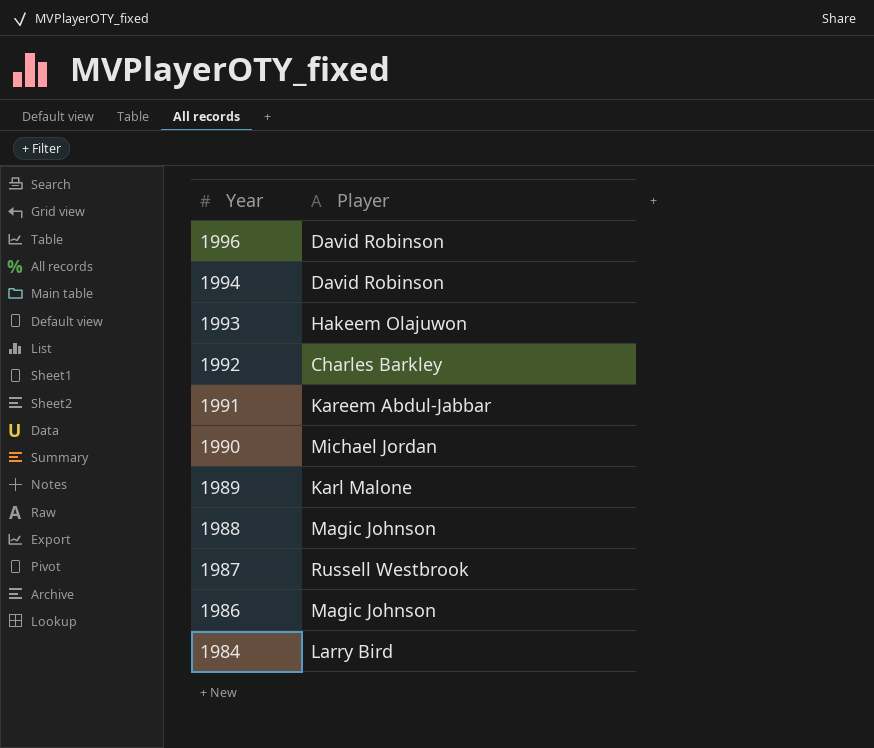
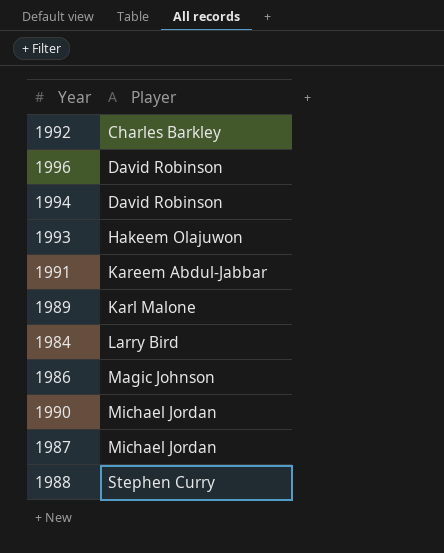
row order: Year descending -> Player ascending
1987 | Player: Russell Westbrook -> Michael Jordan
1988 | Player: Magic Johnson -> Stephen Curry

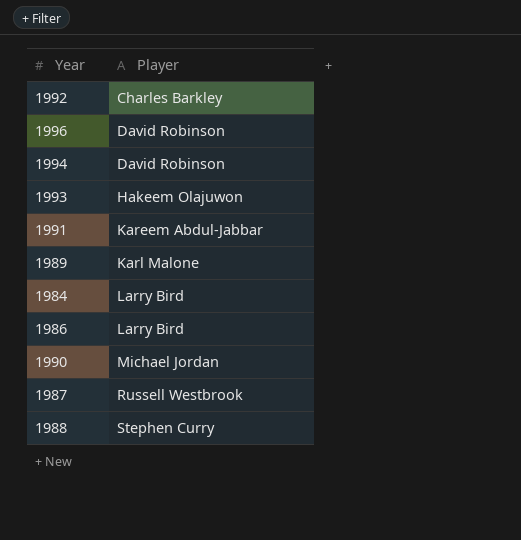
1986 | Player: Magic Johnson -> Larry Bird
1987 | Player: Michael Jordan -> Russell Westbrook

